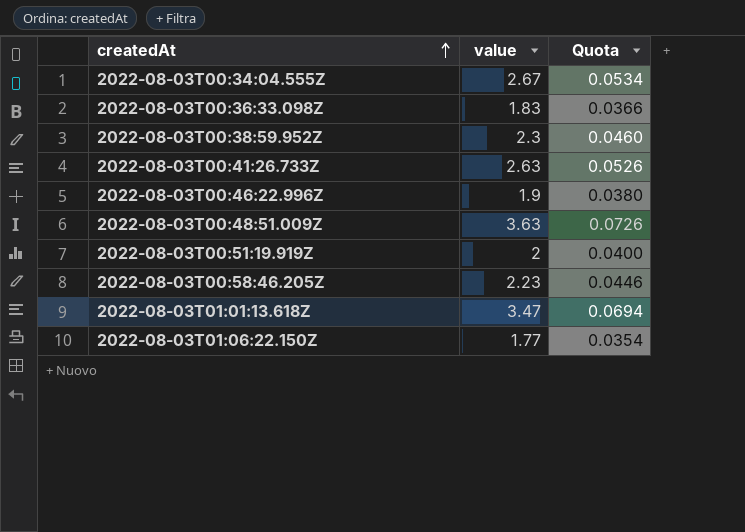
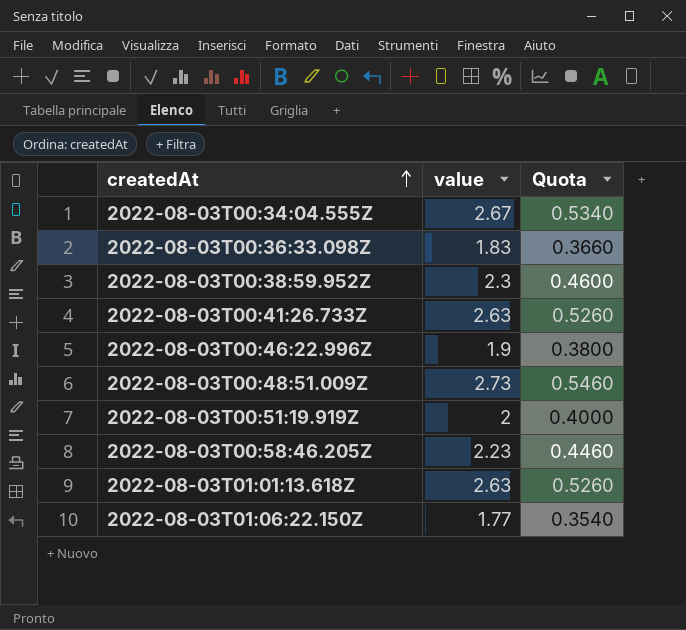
column Quota | formula: [value] * 0.02 -> [value] * 0.2
2022-08-03T00:48:51.009Z | value: 3.63 -> 2.73
2022-08-03T01:01:13.618Z | value: 3.47 -> 2.63

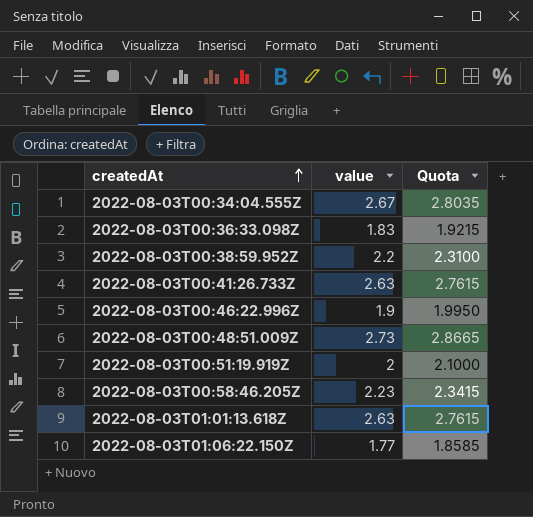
column Quota | formula: [value] * 0.2 -> [value] * 1.05
2022-08-03T00:38:59.952Z | value: 2.3 -> 2.2

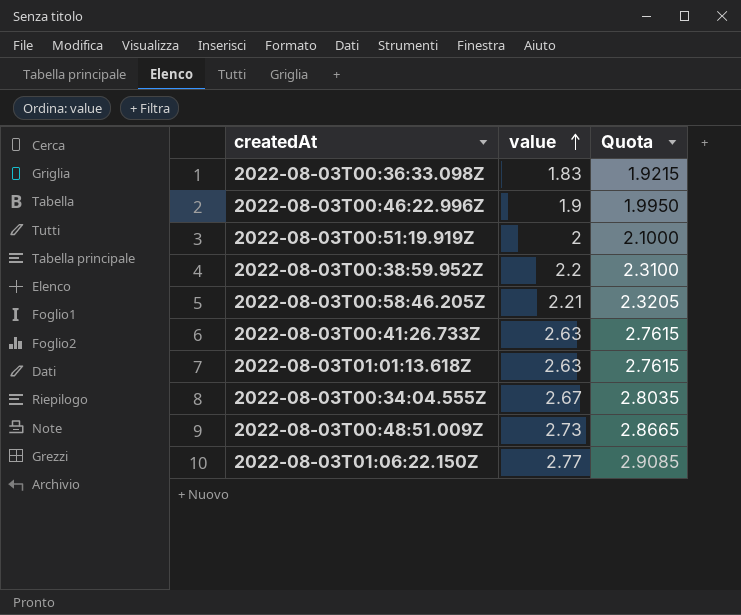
row order: createdAt ascending -> value ascending
2022-08-03T00:58:46.205Z | value: 2.23 -> 2.21
2022-08-03T00:58:46.205Z | Quota: 2.3415 -> 2.3205
2022-08-03T01:06:22.150Z | value: 1.77 -> 2.77
2022-08-03T01:06:22.150Z | Quota: 1.8585 -> 2.9085

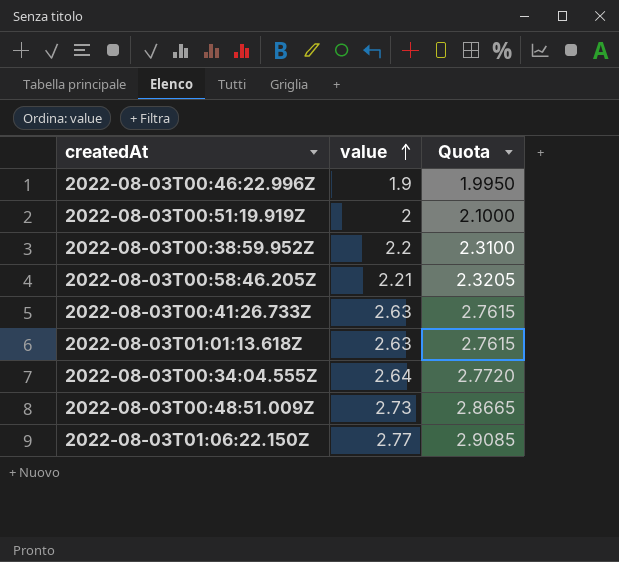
row 2022-08-03T00:36:33.098Z: 1.83 | 1.9215 -> none
2022-08-03T00:34:04.555Z | value: 2.67 -> 2.64
2022-08-03T00:34:04.555Z | Quota: 2.8035 -> 2.7720

